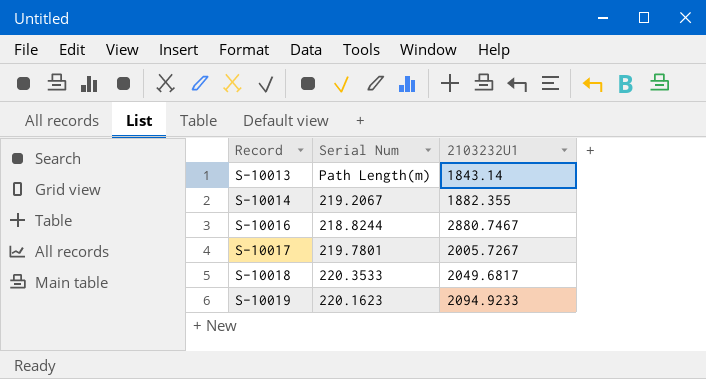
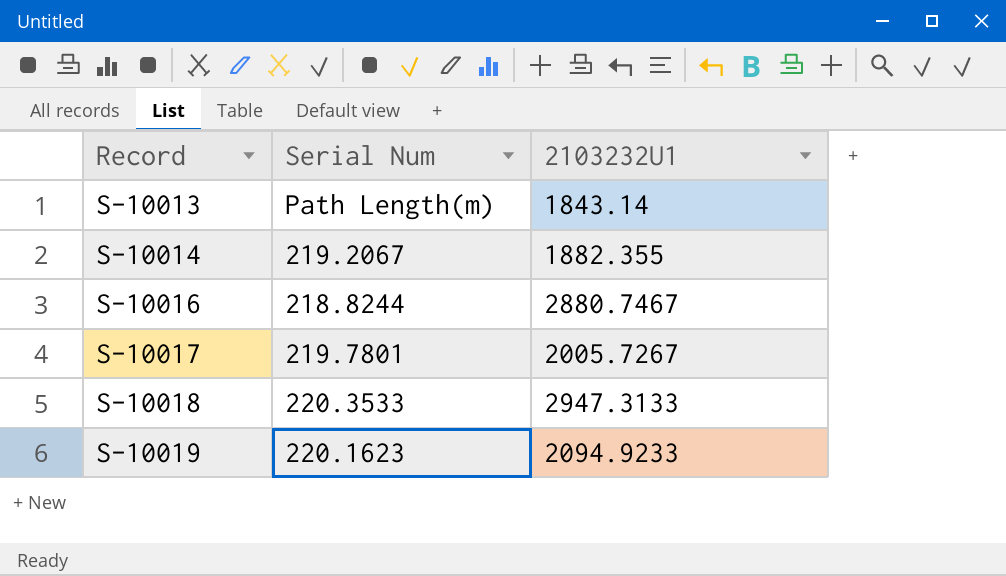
S-10018 | 2103232U1: 2049.6817 -> 2947.3133

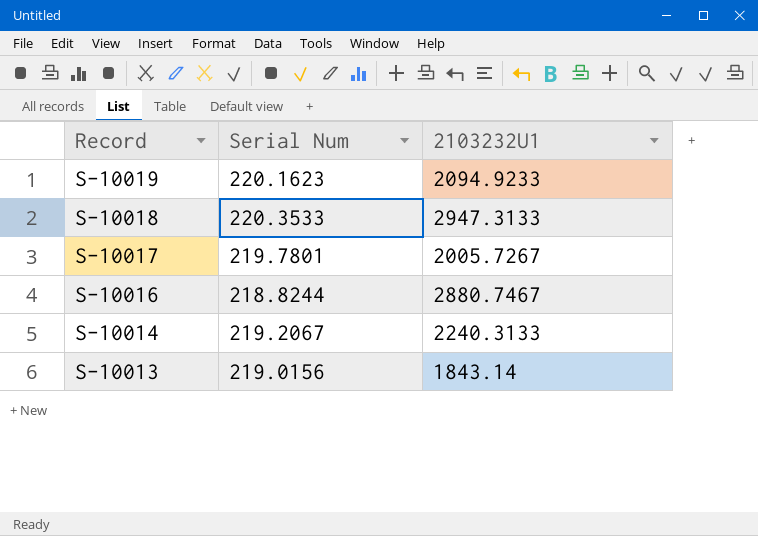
row order: Record ascending -> Record descending
S-10014 | 2103232U1: 1882.355 -> 2240.3133
S-10013 | Serial Num: Path Length(m) -> 219.0156

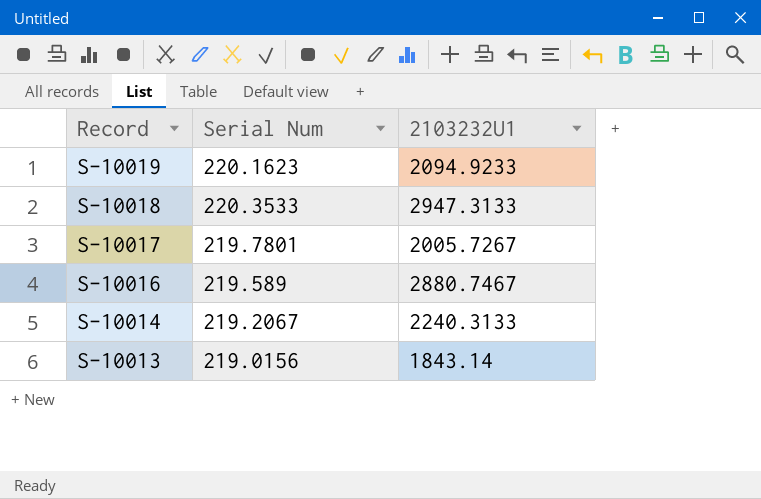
S-10016 | Serial Num: 218.8244 -> 219.589

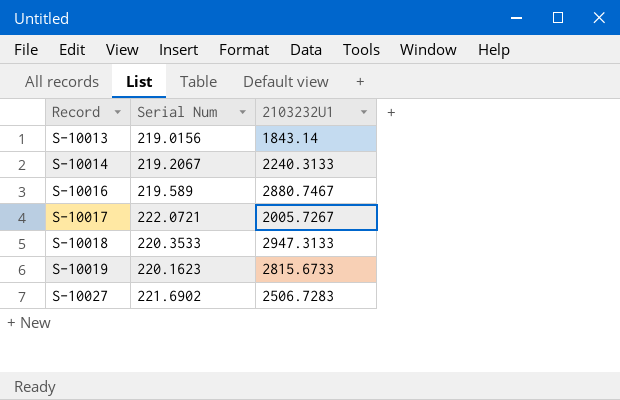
row order: Record descending -> Record ascending
S-10017 | Serial Num: 219.7801 -> 222.0721
S-10019 | 2103232U1: 2094.9233 -> 2815.6733
row S-10027: none -> 221.6902 | 2506.7283

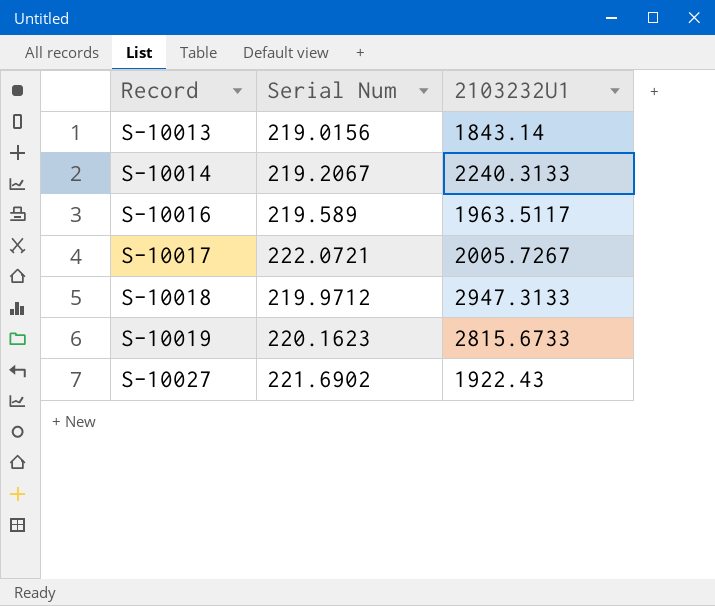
S-10016 | 2103232U1: 2880.7467 -> 1963.5117
S-10018 | Serial Num: 220.3533 -> 219.9712
S-10027 | 2103232U1: 2506.7283 -> 1922.43

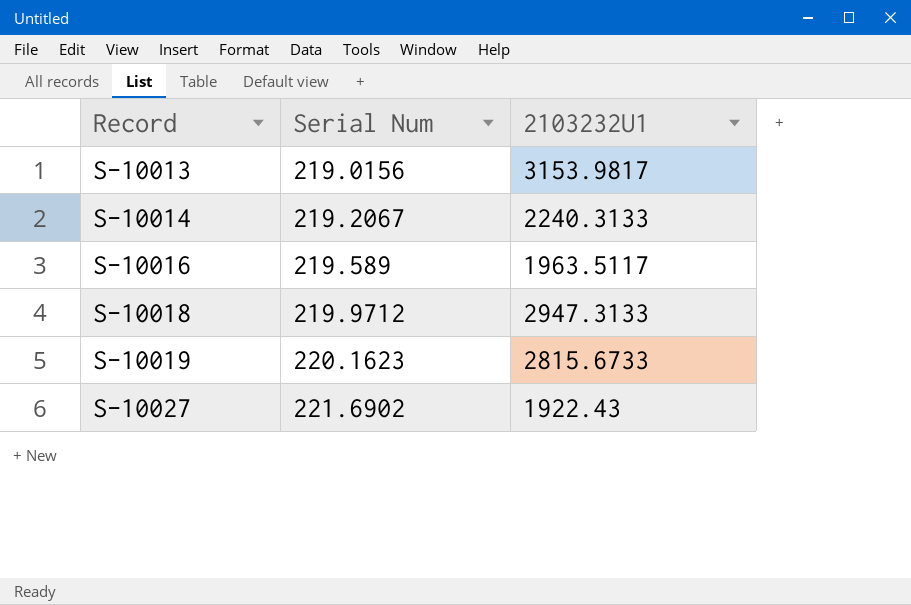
row S-10017: 222.0721 | 2005.7267 -> none
S-10013 | 2103232U1: 1843.14 -> 3153.9817

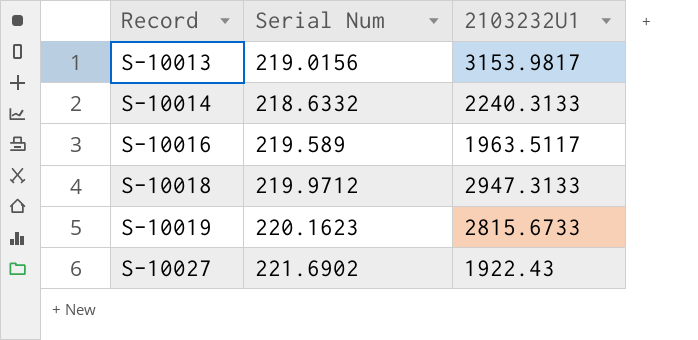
S-10014 | Serial Num: 219.2067 -> 218.6332

